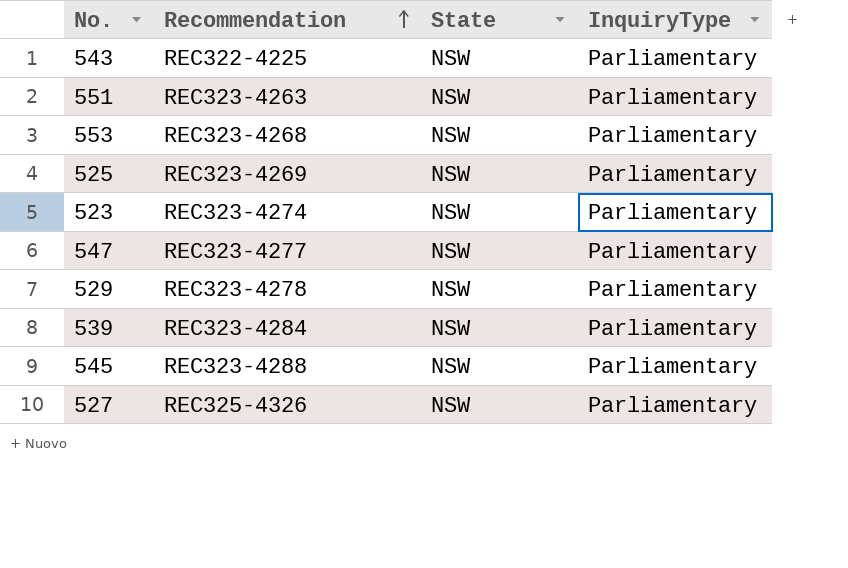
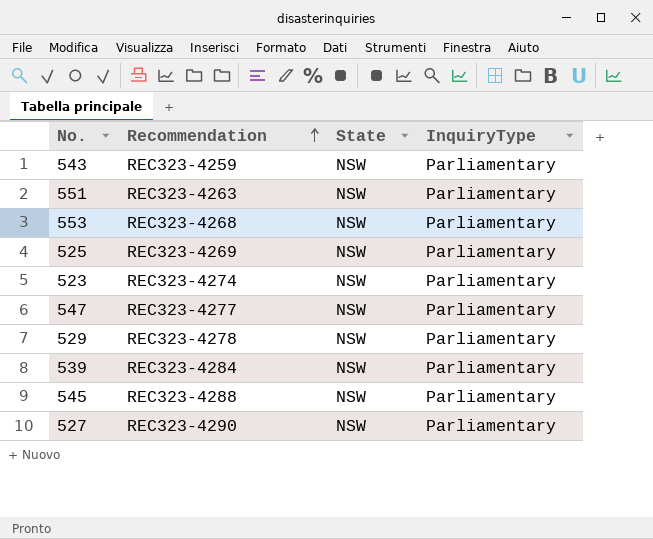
543 | Recommendation: REC322-4225 -> REC323-4259
527 | Recommendation: REC325-4326 -> REC323-4290

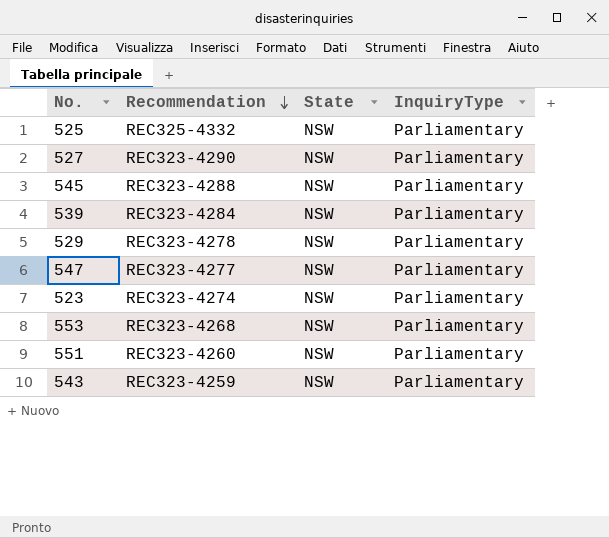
row order: Recommendation ascending -> Recommendation descending
525 | Recommendation: REC323-4269 -> REC325-4332
551 | Recommendation: REC323-4263 -> REC323-4260

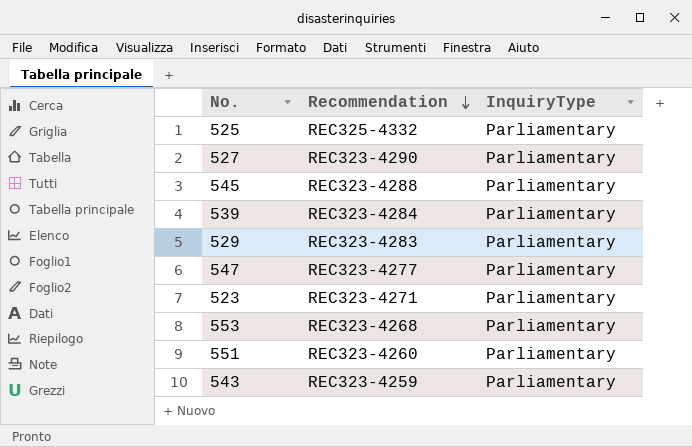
column State | position: 3 -> none
529 | Recommendation: REC323-4278 -> REC323-4283
523 | Recommendation: REC323-4274 -> REC323-4271

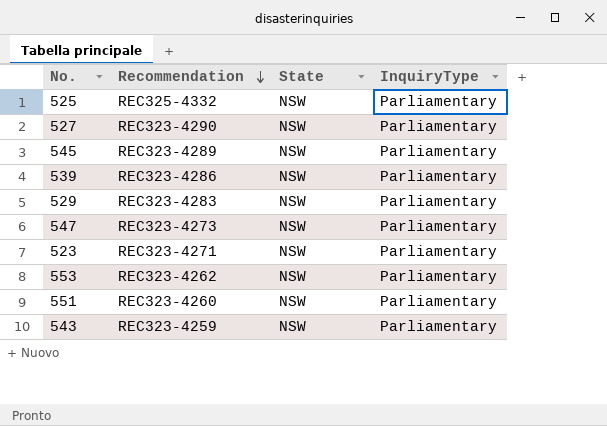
column State | position: none -> 3
545 | Recommendation: REC323-4288 -> REC323-4289
539 | Recommendation: REC323-4284 -> REC323-4286
547 | Recommendation: REC323-4277 -> REC323-4273
553 | Recommendation: REC323-4268 -> REC323-4262

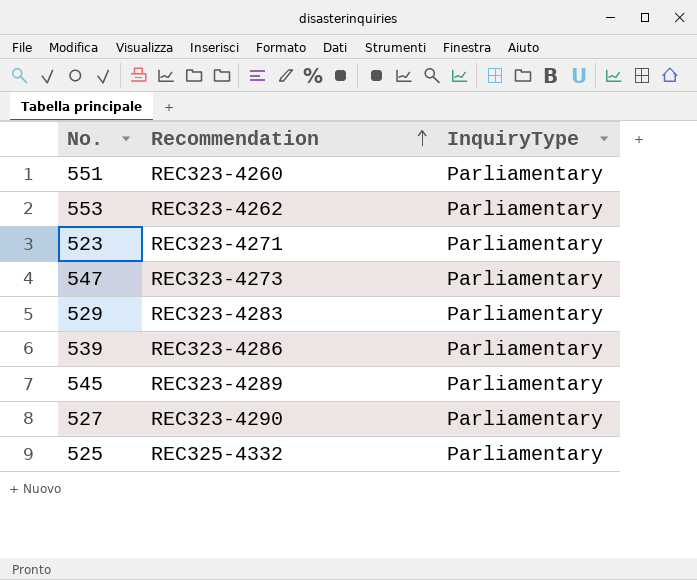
row order: Recommendation descending -> Recommendation ascending
column State | position: 3 -> none
row 543: REC323-4259 | NSW | Parliamentary -> none

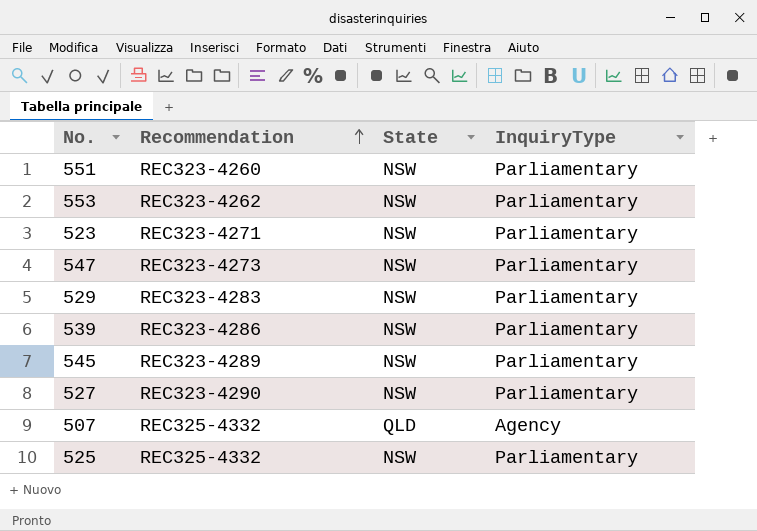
column State | position: none -> 3
row 507: none -> REC325-4332 | QLD | Agency

